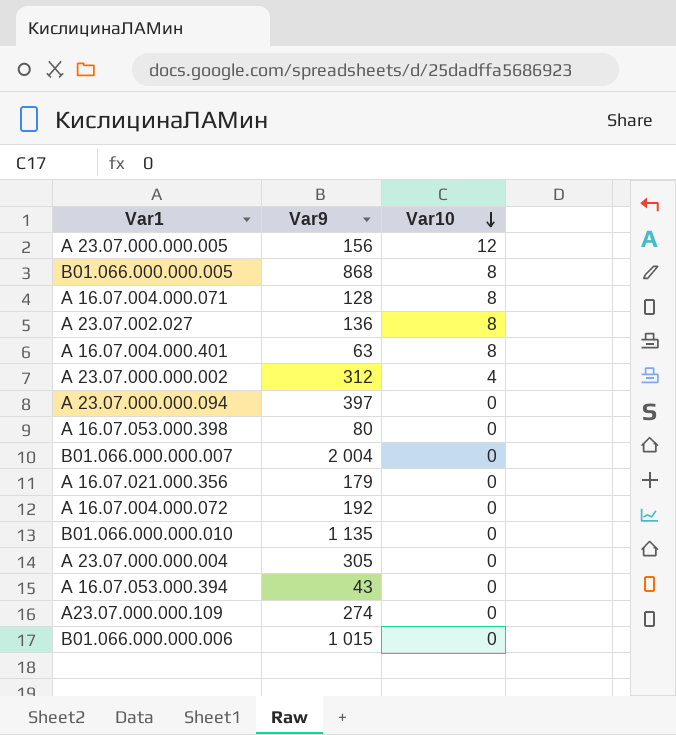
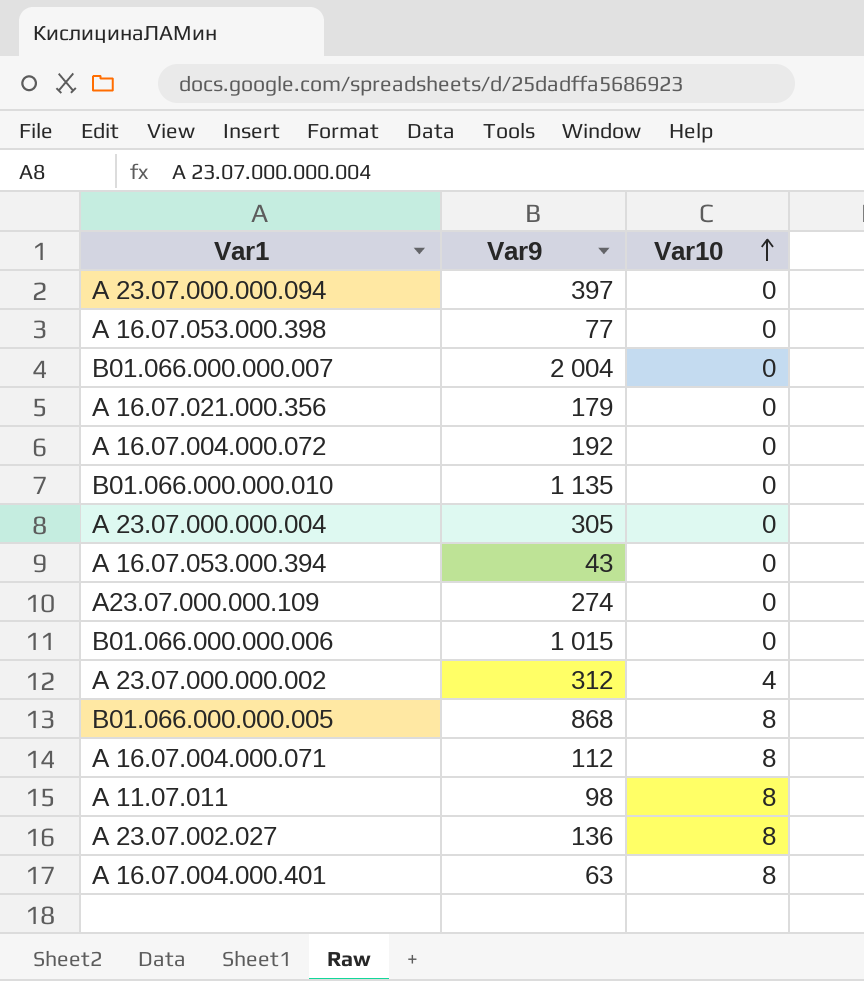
row order: Var10 descending -> Var10 ascending
row А 23.07.000.000.005: 156 | 12 -> none
А 16.07.053.000.398 | Var9: 80 -> 77
А 16.07.004.000.071 | Var9: 128 -> 112
row А 11.07.011: none -> 98 | 8

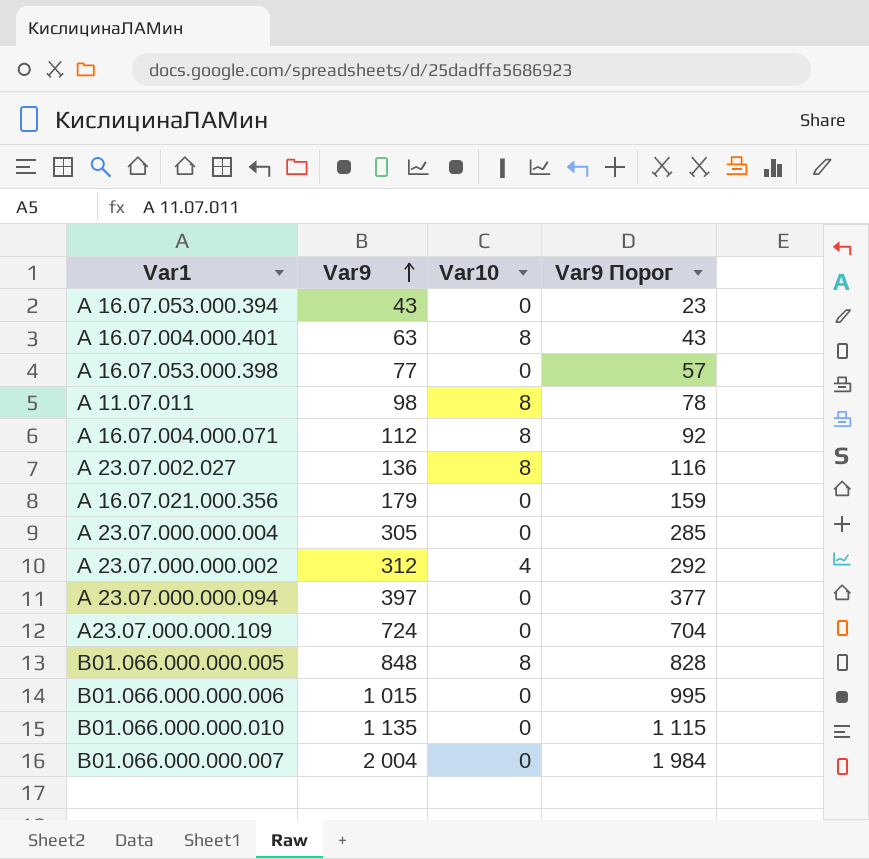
row order: Var10 ascending -> Var9 ascending
column Var9 Порог | formula: none -> [Var9] - 20
row А 16.07.004.000.072: 192 | 0 -> none
А23.07.000.000.109 | Var9: 274 -> 724
В01.066.000.000.005 | Var9: 868 -> 848

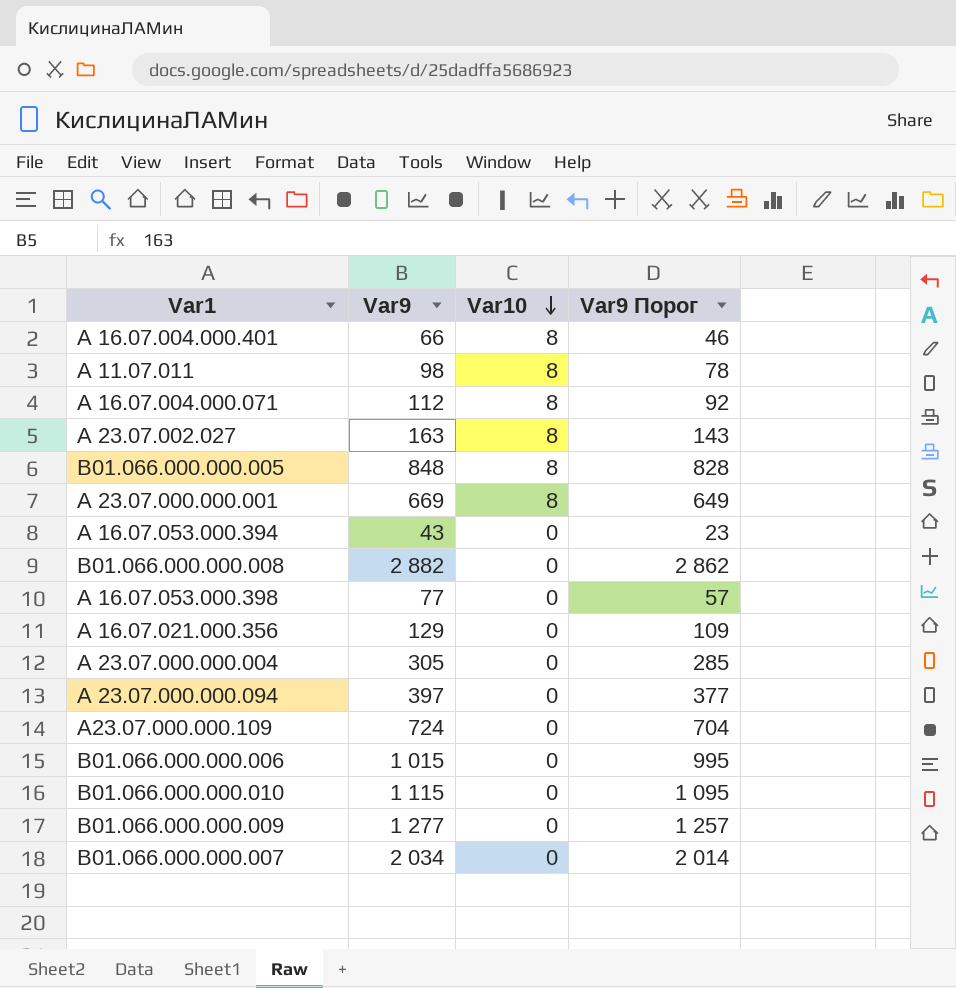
row order: Var9 ascending -> Var10 descending
row А 23.07.000.000.002: 312 | 4 | 292 -> none
А 16.07.004.000.401 | Var9: 63 -> 66
А 16.07.004.000.401 | Var9 Порог: 43 -> 46
А 23.07.002.027 | Var9: 136 -> 163
А 23.07.002.027 | Var9 Порог: 116 -> 143
row А 23.07.000.000.001: none -> 669 | 8 | 649
row В01.066.000.000.008: none -> 2 882 | 0 | 2 862
А 16.07.021.000.356 | Var9: 179 -> 129
А 16.07.021.000.356 | Var9 Порог: 159 -> 109
В01.066.000.000.010 | Var9: 1 135 -> 1 115
В01.066.000.000.010 | Var9 Порог: 1 115 -> 1 095
row В01.066.000.000.009: none -> 1 277 | 0 | 1 257
В01.066.000.000.007 | Var9: 2 004 -> 2 034
В01.066.000.000.007 | Var9 Порог: 1 984 -> 2 014

